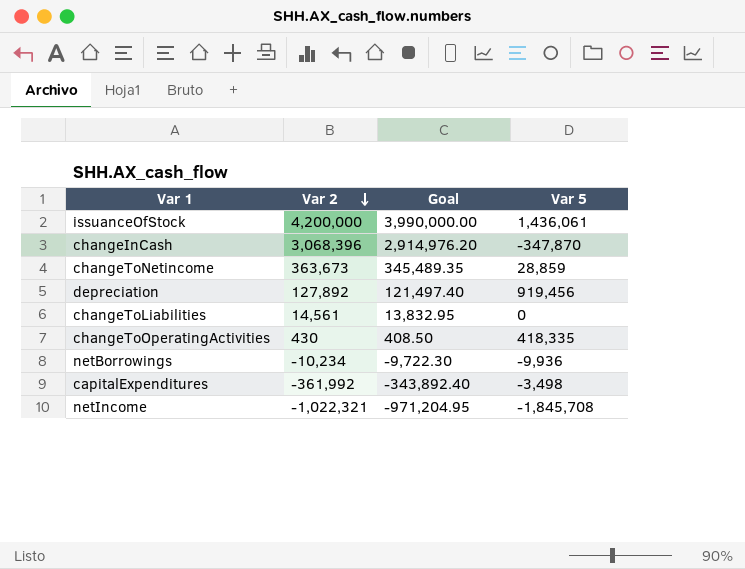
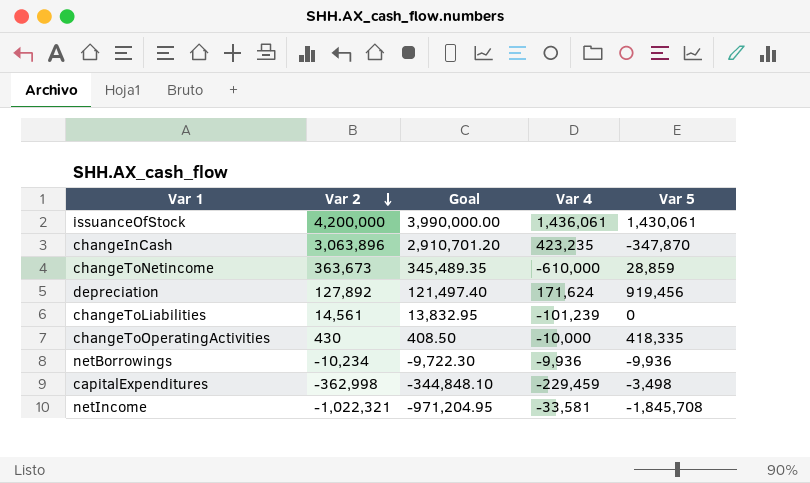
column Var 4 | position: none -> 4
issuanceOfStock | Var 5: 1,436,061 -> 1,430,061
changeInCash | Var 2: 3,068,396 -> 3,063,896
changeInCash | Goal: 2,914,976.20 -> 2,910,701.20
capitalExpenditures | Var 2: -361,992 -> -362,998
capitalExpenditures | Goal: -343,892.40 -> -344,848.10

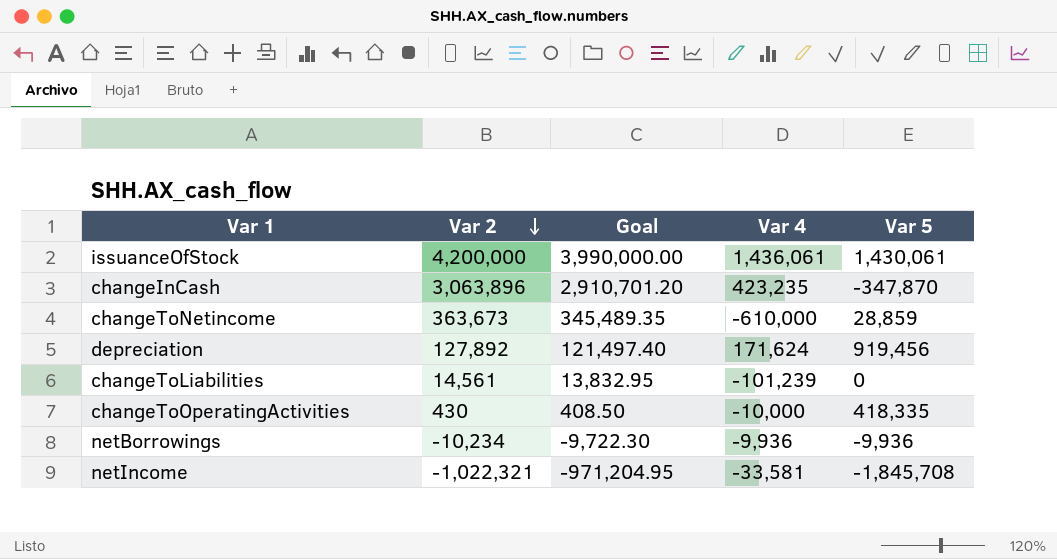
row capitalExpenditures: -362,998 | -344,848.10 | -229,459 | -3,498 -> none

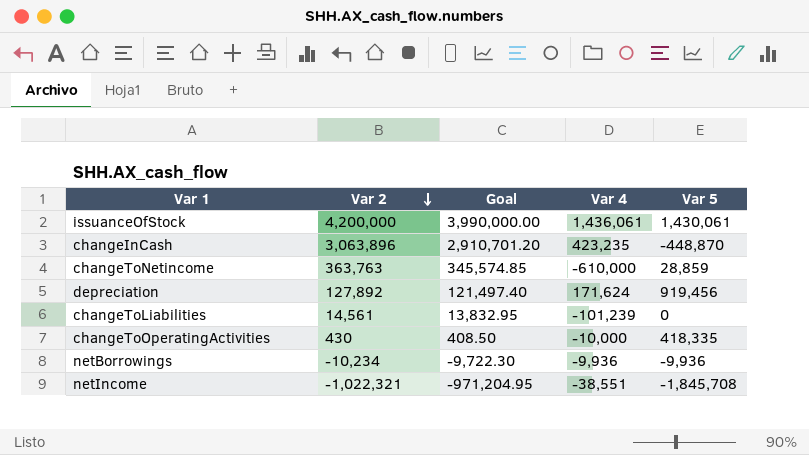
changeInCash | Var 5: -347,870 -> -448,870
changeToNetincome | Var 2: 363,673 -> 363,763
changeToNetincome | Goal: 345,489.35 -> 345,574.85
netIncome | Var 4: -33,581 -> -38,551

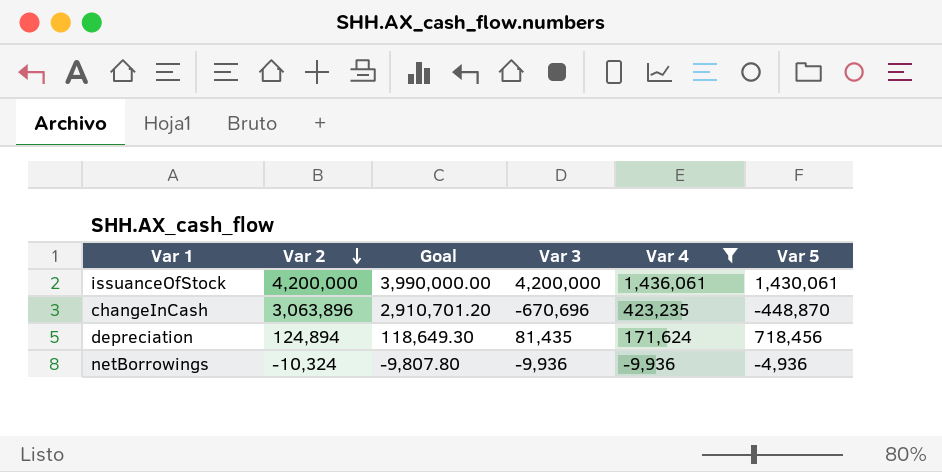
filter: none -> Var 4 >= -9,936
column Var 3 | position: none -> 4
depreciation | Var 2: 127,892 -> 124,894
depreciation | Goal: 121,497.40 -> 118,649.30
depreciation | Var 5: 919,456 -> 718,456
netBorrowings | Var 2: -10,234 -> -10,324
netBorrowings | Goal: -9,722.30 -> -9,807.80
netBorrowings | Var 5: -9,936 -> -4,936

